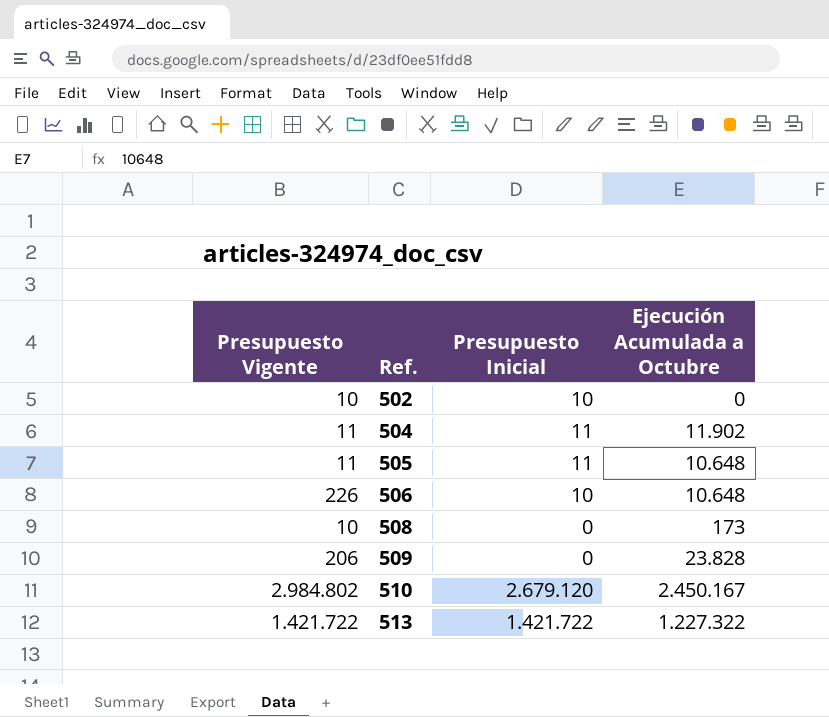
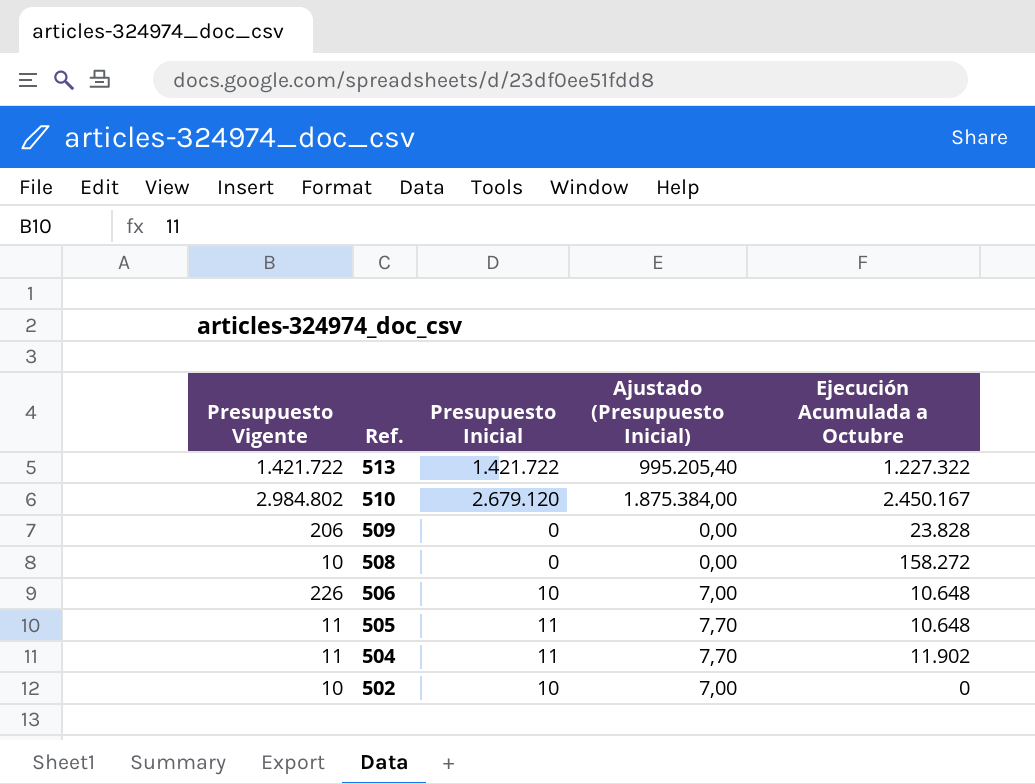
row order: Ref. ascending -> Ref. descending
column Ajustado (Presupuesto Inicial) | formula: none -> [Presupuesto Inicial] * 0,7
508 | Ejecución Acumulada a Octubre: 173 -> 158.272

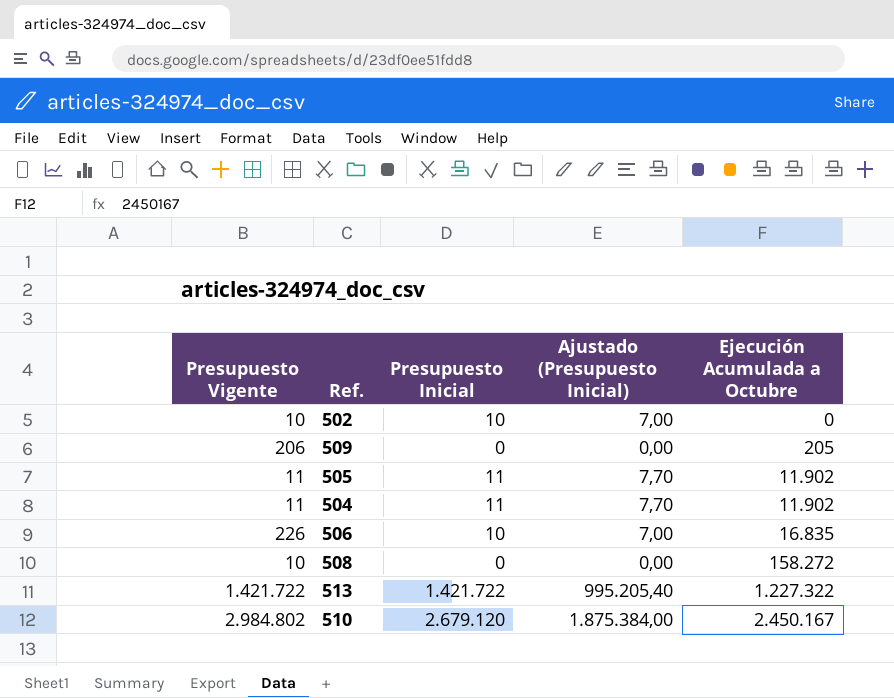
row order: Ref. descending -> Ejecución Acumulada a Octubre ascending
509 | Ejecución Acumulada a Octubre: 23.828 -> 205
505 | Ejecución Acumulada a Octubre: 10.648 -> 11.902
506 | Ejecución Acumulada a Octubre: 10.648 -> 16.835

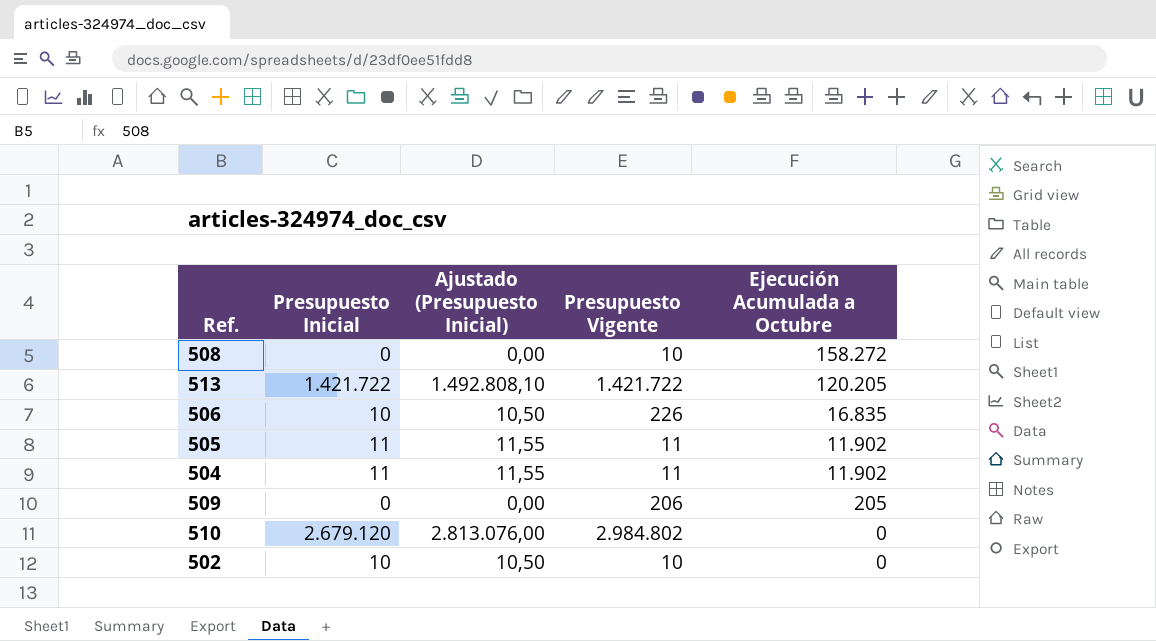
row order: Ejecución Acumulada a Octubre ascending -> Ejecución Acumulada a Octubre descending
column Ajustado (Presupuesto Inicial) | formula: [Presupuesto Inicial] * 0,7 -> [Presupuesto Inicial] * 1,05
column Presupuesto Vigente | position: 1 -> 4
513 | Ejecución Acumulada a Octubre: 1.227.322 -> 120.205
510 | Ejecución Acumulada a Octubre: 2.450.167 -> 0

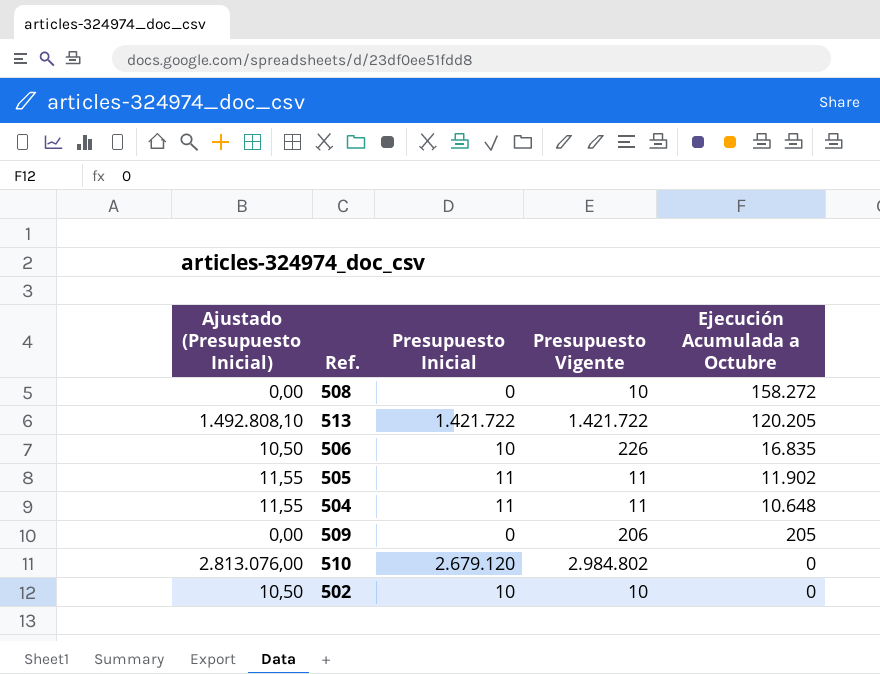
column Ajustado (Presupuesto Inicial) | position: 3 -> 1
504 | Ejecución Acumulada a Octubre: 11.902 -> 10.648

